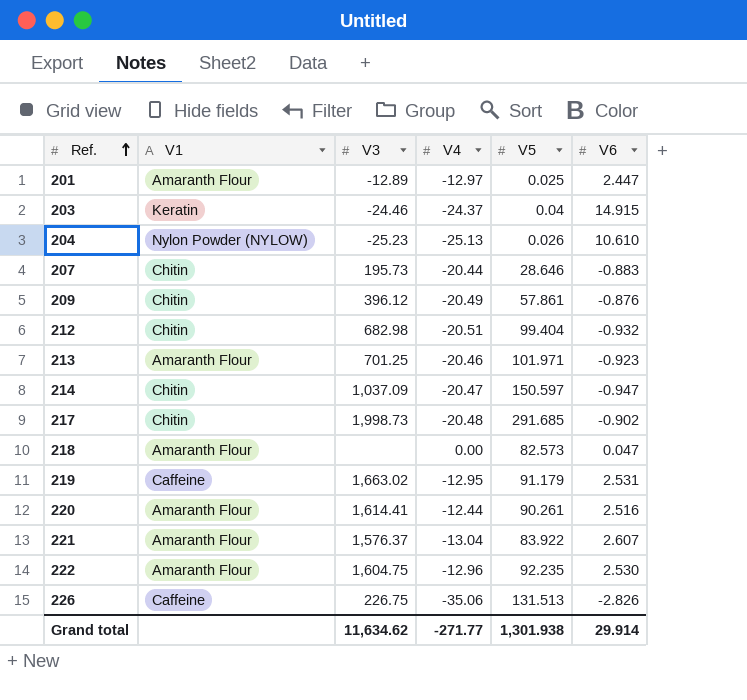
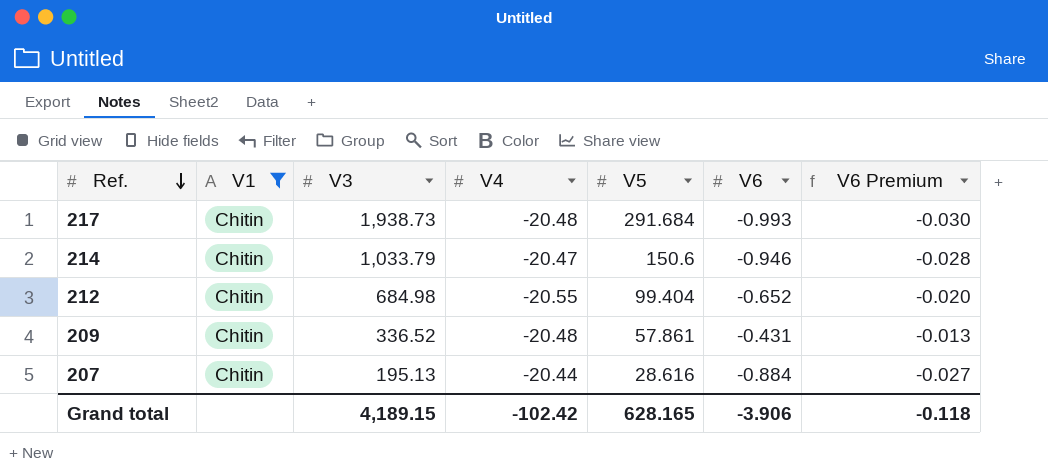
filter: none -> V1 = Chitin
row order: Ref. ascending -> Ref. descending
column V6 Premium | formula: none -> [V6] * 0.03
217 | V3: 1,998.73 -> 1,938.73
217 | V5: 291.685 -> 291.684
217 | V6: -0.902 -> -0.993
214 | V3: 1,037.09 -> 1,033.79
214 | V5: 150.597 -> 150.6
214 | V6: -0.947 -> -0.946
212 | V3: 682.98 -> 684.98
212 | V4: -20.51 -> -20.55
212 | V6: -0.932 -> -0.652
209 | V3: 396.12 -> 336.52
209 | V4: -20.49 -> -20.48
209 | V6: -0.876 -> -0.431
207 | V3: 195.73 -> 195.13
207 | V5: 28.646 -> 28.616
207 | V6: -0.883 -> -0.884
Grand total | V3: 11,634.62 -> 4,189.15
Grand total | V4: -271.77 -> -102.42
Grand total | V5: 1,301.938 -> 628.165
Grand total | V6: 29.914 -> -3.906

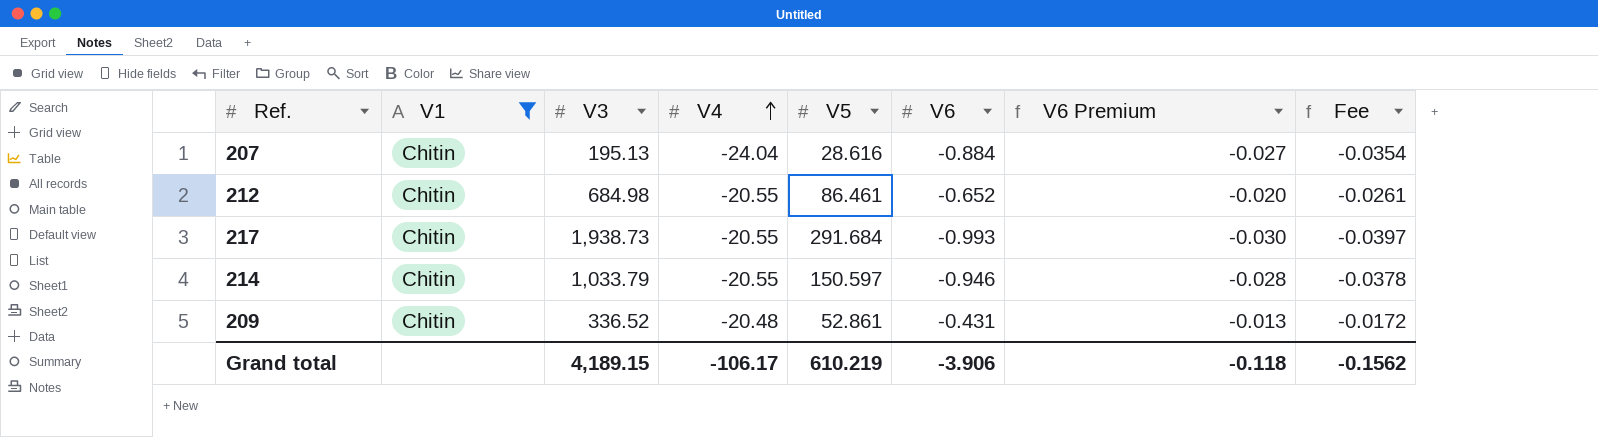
row order: Ref. descending -> V4 ascending
column Fee | formula: none -> [V6] * 0.04
207 | V4: -20.44 -> -24.04
212 | V5: 99.404 -> 86.461
217 | V4: -20.48 -> -20.55
214 | V4: -20.47 -> -20.55
214 | V5: 150.6 -> 150.597
209 | V5: 57.861 -> 52.861
Grand total | V4: -102.42 -> -106.17
Grand total | V5: 628.165 -> 610.219

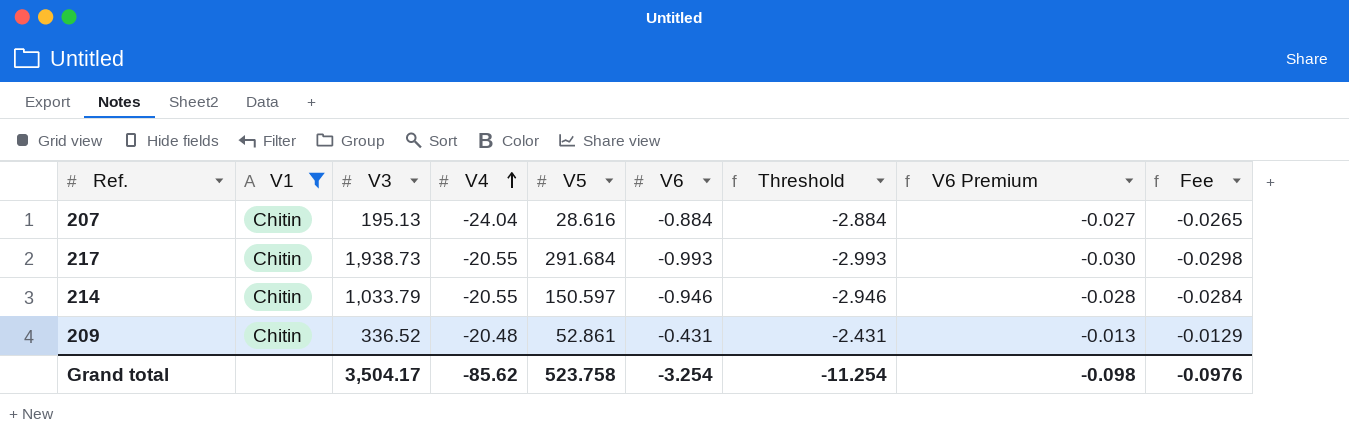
column Threshold | formula: none -> [V6] - 2
column Fee | formula: [V6] * 0.04 -> [V6] * 0.03
row 212: Chitin | 684.98 | -20.55 | 86.461 | -0.652 | -0.020 | -0.0261 -> none
Grand total | V3: 4,189.15 -> 3,504.17
Grand total | V4: -106.17 -> -85.62
Grand total | V5: 610.219 -> 523.758
Grand total | V6: -3.906 -> -3.254
Grand total | V6 Premium: -0.118 -> -0.098
Grand total | Fee: -0.1562 -> -0.0976

